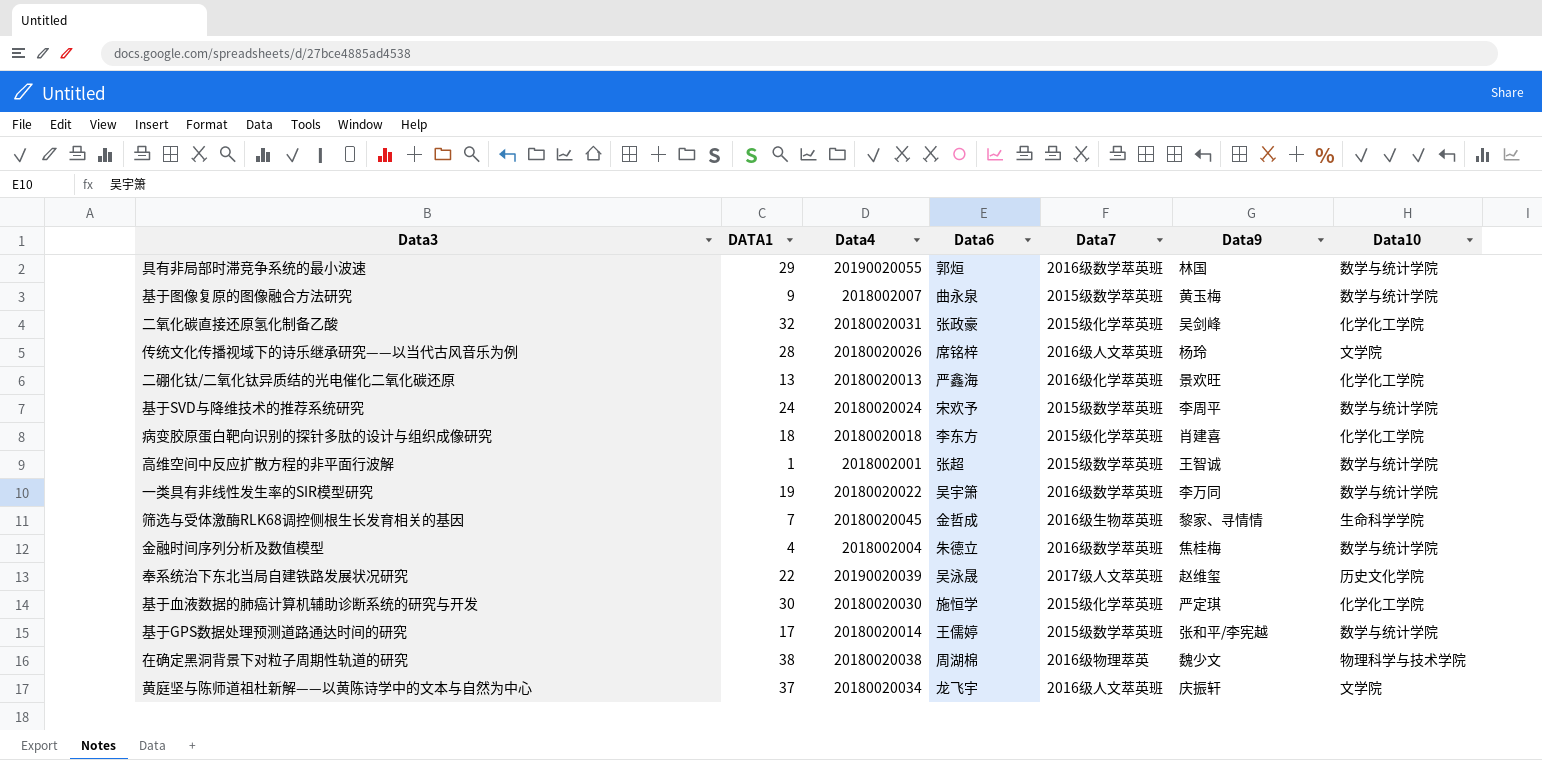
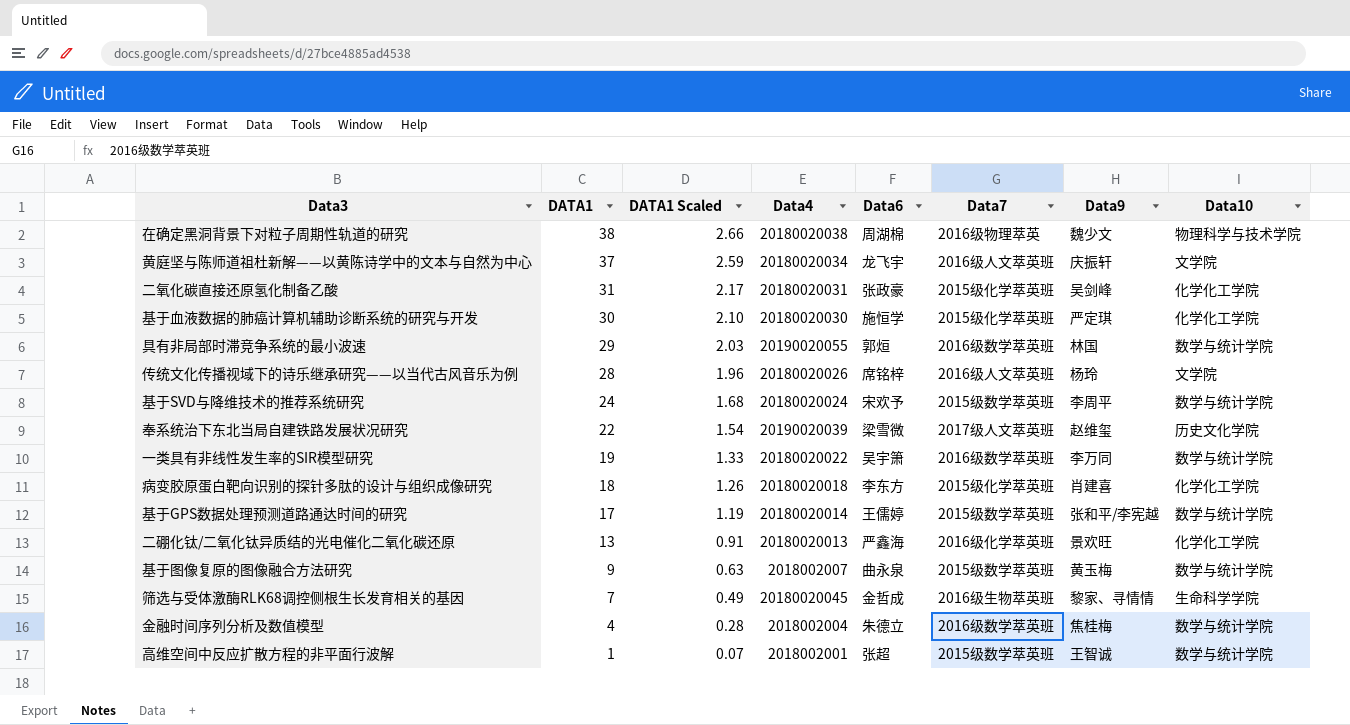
row order: none -> DATA1 descending
column DATA1 Scaled | formula: none -> [DATA1] * 0.07
二氧化碳直接还原氢化制备乙酸 | DATA1: 32 -> 31
奉系统治下东北当局自建铁路发展状况研究 | Data6: 吴泳晟 -> 梁雪微

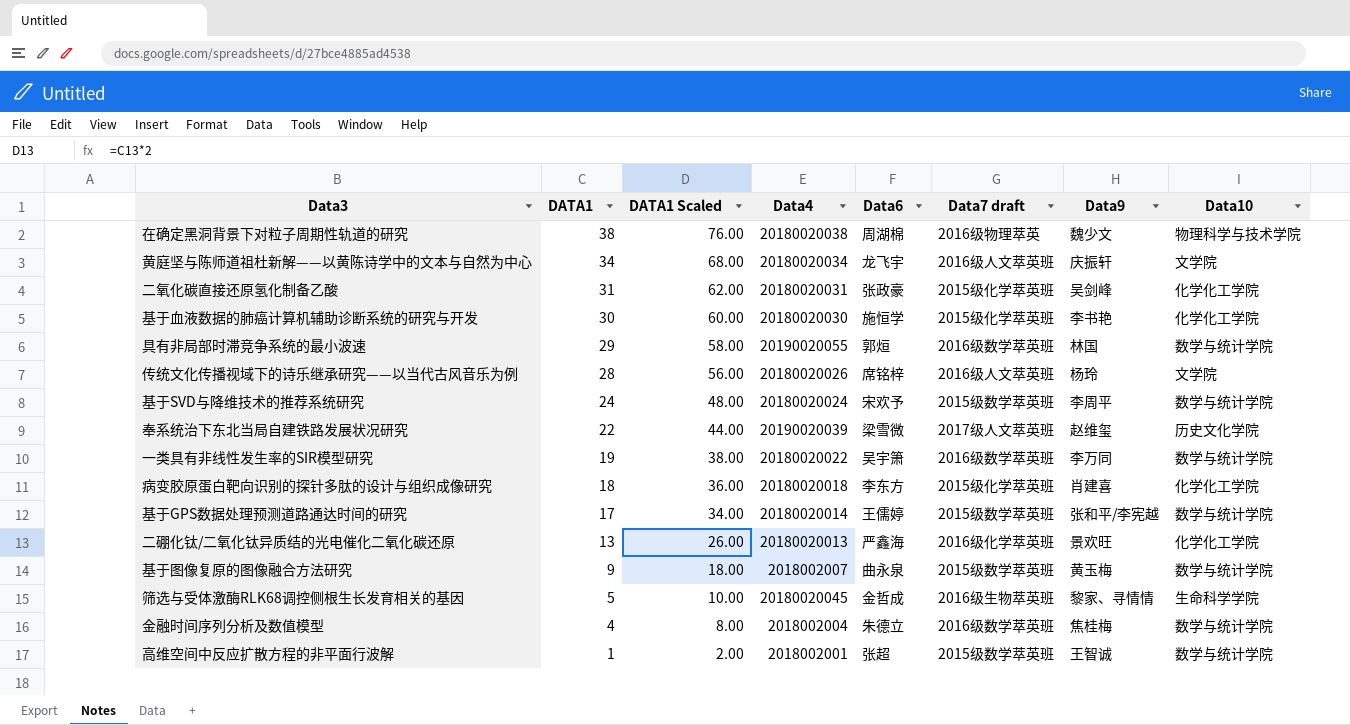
column DATA1 Scaled | formula: [DATA1] * 0.07 -> [DATA1] * 2
column name: Data7 -> Data7 draft
黄庭坚与陈师道祖杜新解——以黄陈诗学中的文本与自然为中心 | DATA1: 37 -> 34
基于血液数据的肺癌计算机辅助诊断系统的研究与开发 | Data9: 严定琪 -> 李书艳
筛选与受体激酶RLK68调控侧根生长发育相关的基因 | DATA1: 7 -> 5

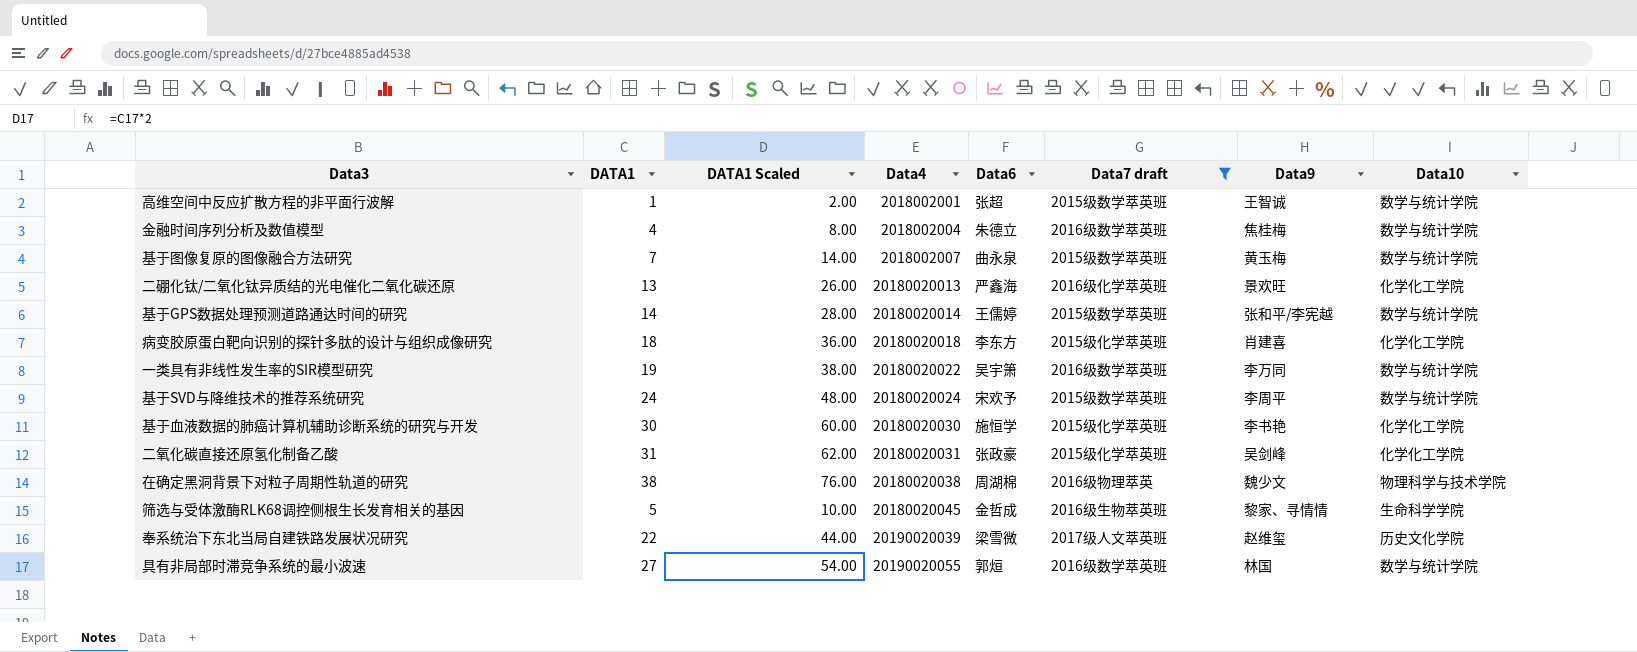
filter: none -> Data7 draft != 2016级人文萃英班
row order: DATA1 descending -> Data4 ascending
基于图像复原的图像融合方法研究 | DATA1: 9 -> 7
基于图像复原的图像融合方法研究 | DATA1 Scaled: 18.00 -> 14.00
基于GPS数据处理预测道路通达时间的研究 | DATA1: 17 -> 14
基于GPS数据处理预测道路通达时间的研究 | DATA1 Scaled: 34.00 -> 28.00
具有非局部时滞竞争系统的最小波速 | DATA1: 29 -> 27
具有非局部时滞竞争系统的最小波速 | DATA1 Scaled: 58.00 -> 54.00

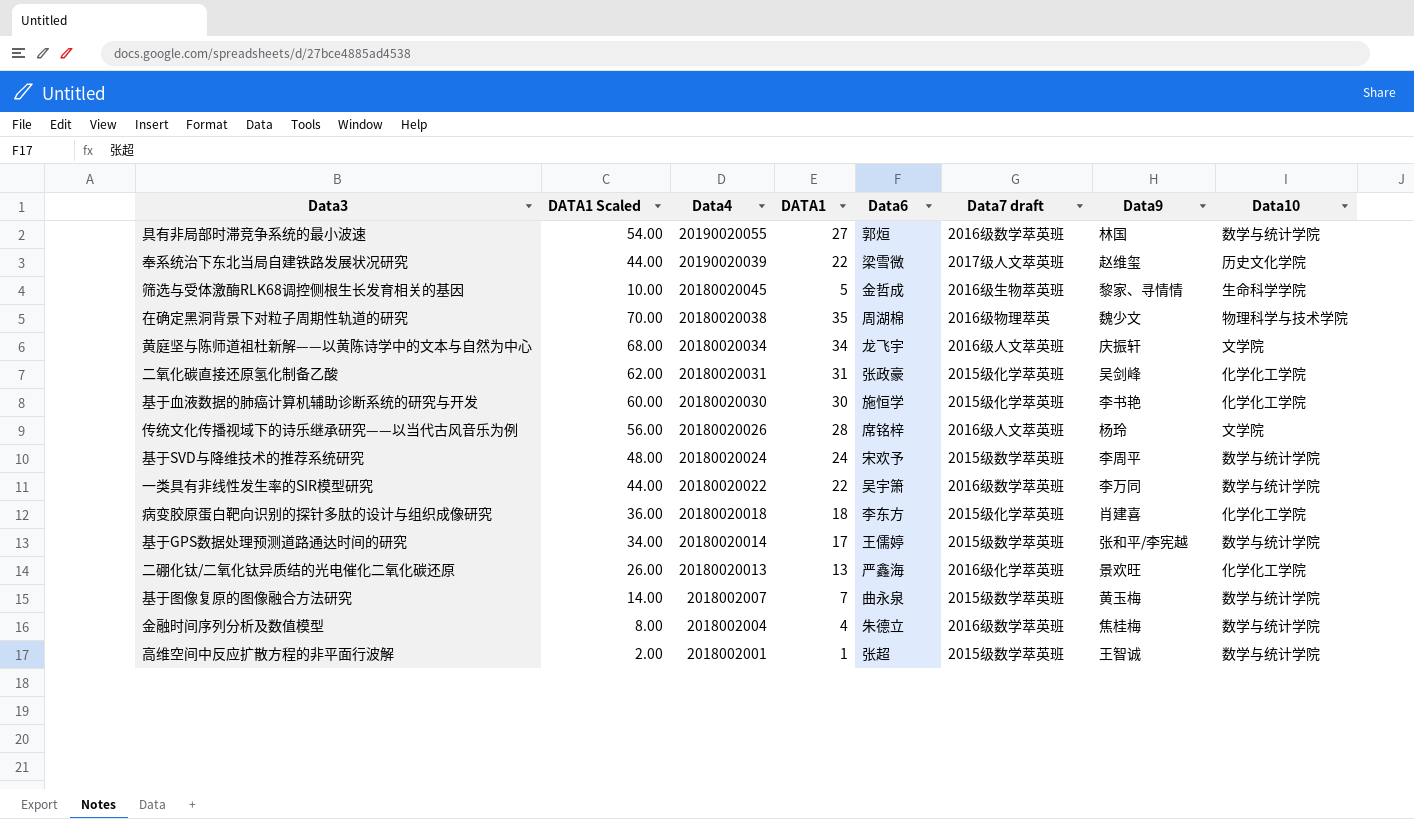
filter: Data7 draft != 2016级人文萃英班 -> none
row order: Data4 ascending -> Data4 descending
column DATA1 | position: 2 -> 4
在确定黑洞背景下对粒子周期性轨道的研究 | DATA1 Scaled: 76.00 -> 70.00
在确定黑洞背景下对粒子周期性轨道的研究 | DATA1: 38 -> 35
一类具有非线性发生率的SIR模型研究 | DATA1 Scaled: 38.00 -> 44.00
一类具有非线性发生率的SIR模型研究 | DATA1: 19 -> 22
基于GPS数据处理预测道路通达时间的研究 | DATA1 Scaled: 28.00 -> 34.00
基于GPS数据处理预测道路通达时间的研究 | DATA1: 14 -> 17

